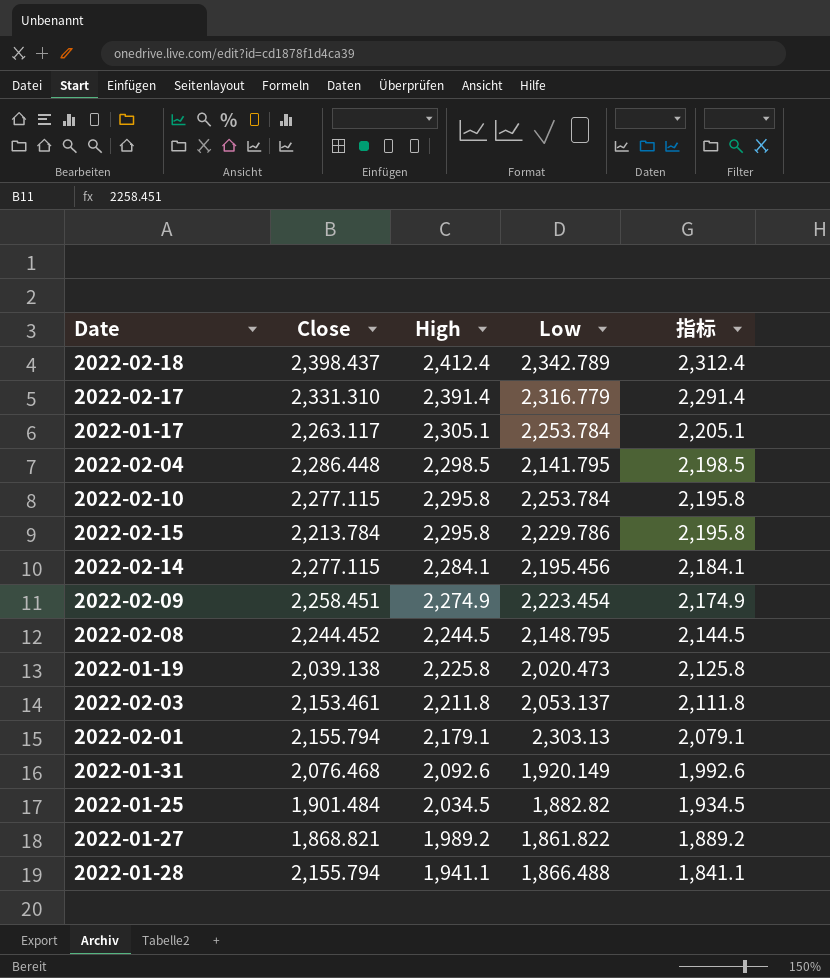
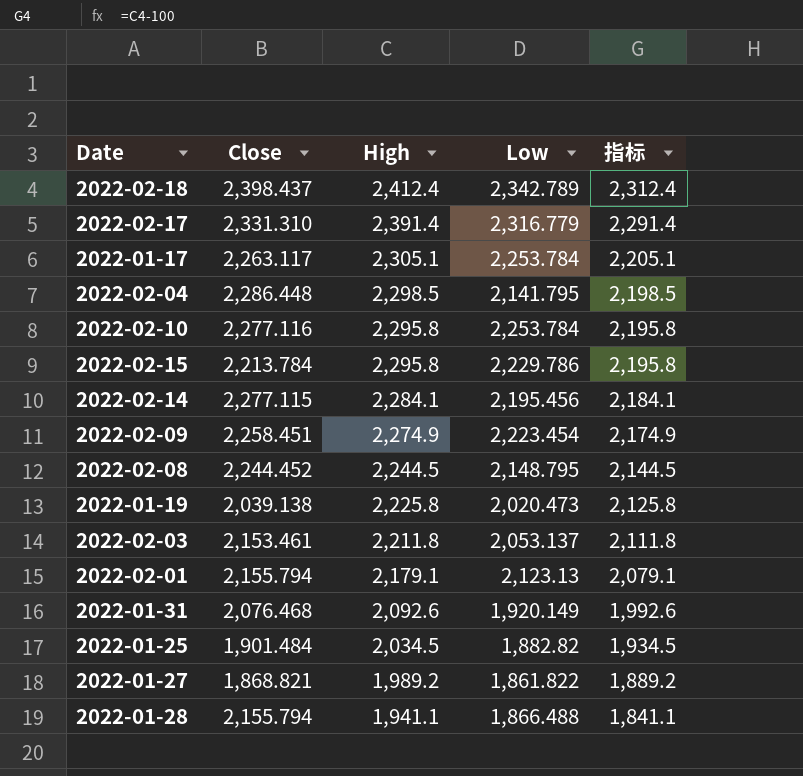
2022-02-10 | Close: 2,277.115 -> 2,277.116
2022-02-01 | Low: 2,303.13 -> 2,123.13

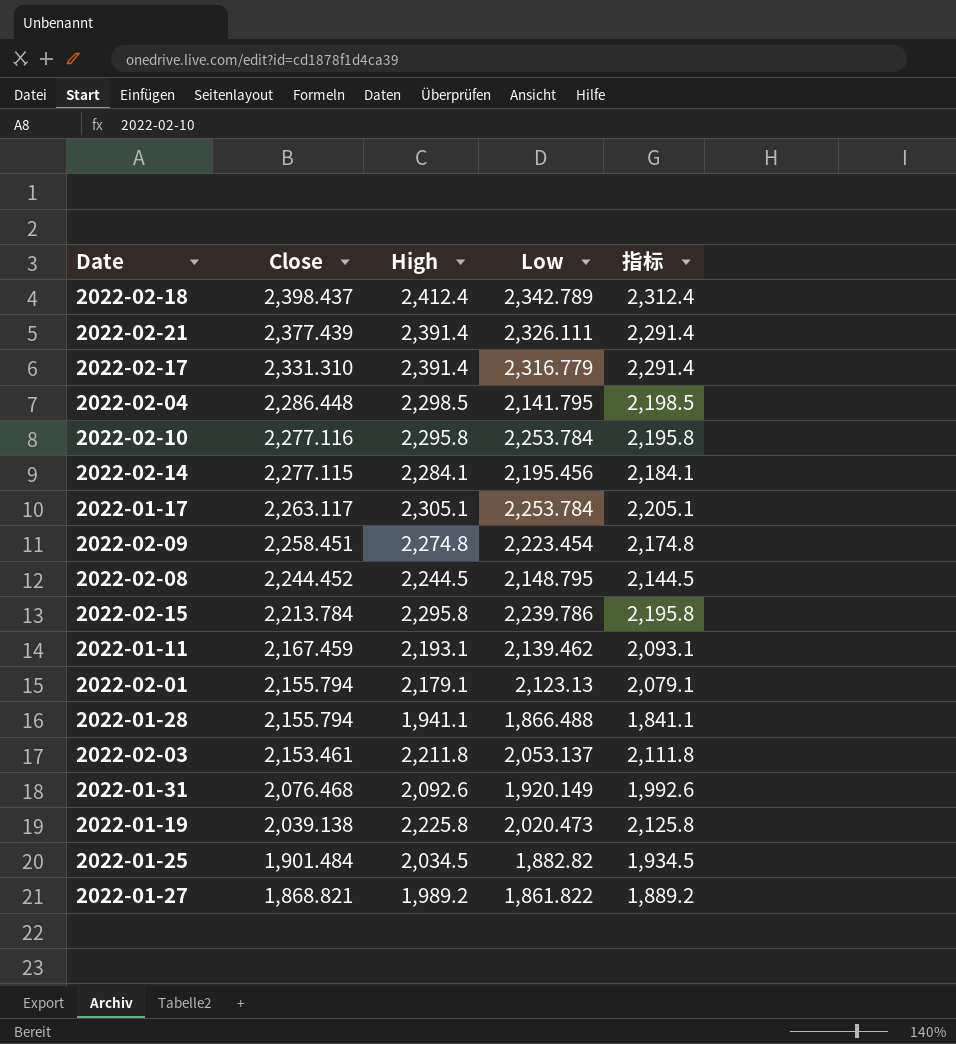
row order: High descending -> Close descending
row 2022-02-21: none -> 2,377.439 | 2,391.4 | 2,326.111 | 2,291.4
2022-02-09 | High: 2,274.9 -> 2,274.8
2022-02-09 | 指标: 2,174.9 -> 2,174.8
2022-02-15 | Low: 2,229.786 -> 2,239.786
row 2022-01-11: none -> 2,167.459 | 2,193.1 | 2,139.462 | 2,093.1

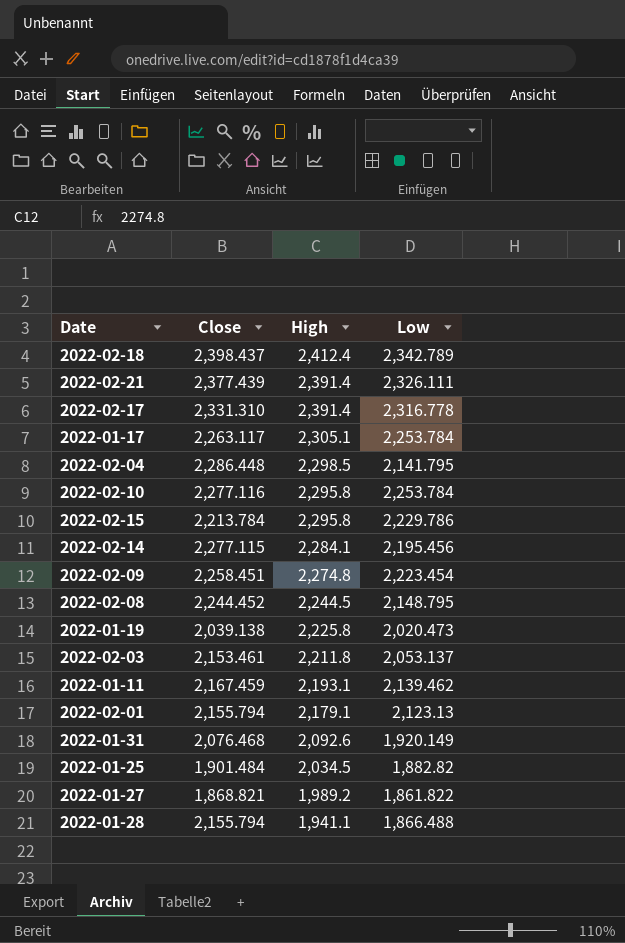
row order: Close descending -> High descending
column 指标 | formula: [High] - 100 -> none
2022-02-17 | Low: 2,316.779 -> 2,316.778
2022-02-15 | Low: 2,239.786 -> 2,229.786

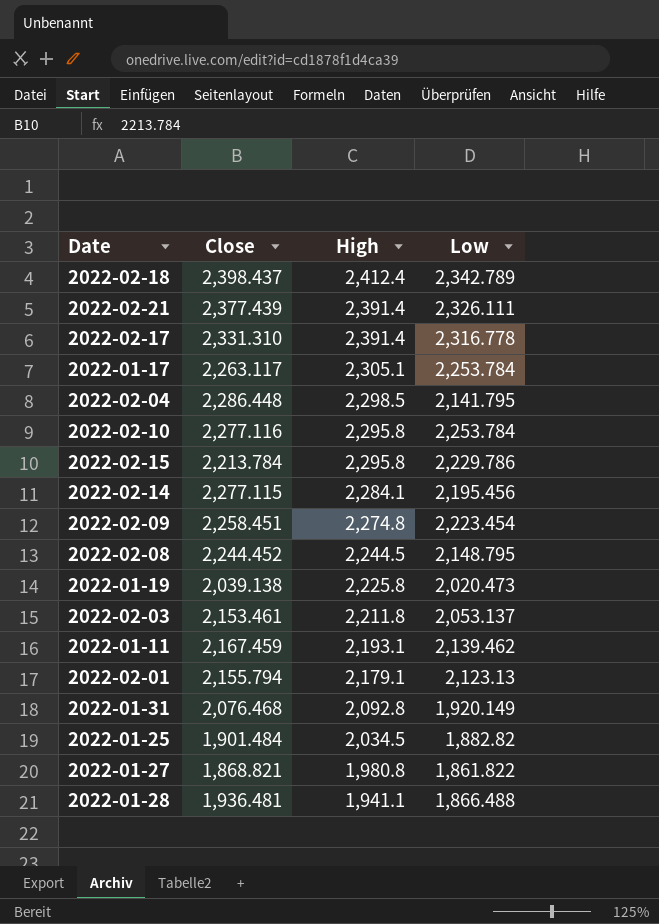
2022-01-31 | High: 2,092.6 -> 2,092.8
2022-01-27 | High: 1,989.2 -> 1,980.8
2022-01-28 | Close: 2,155.794 -> 1,936.481

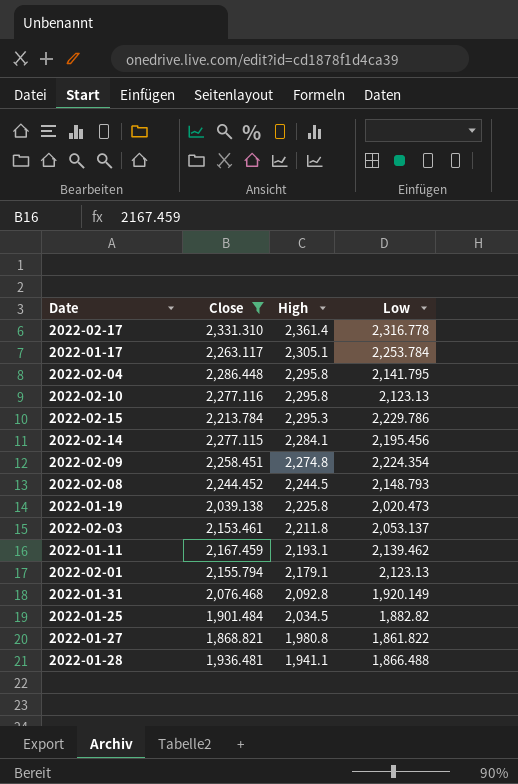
filter: none -> Close <= 2,331.310
2022-02-17 | High: 2,391.4 -> 2,361.4
2022-02-04 | High: 2,298.5 -> 2,295.8
2022-02-10 | Low: 2,253.784 -> 2,123.13
2022-02-15 | High: 2,295.8 -> 2,295.3
2022-02-09 | Low: 2,223.454 -> 2,224.354
2022-02-08 | Low: 2,148.795 -> 2,148.793

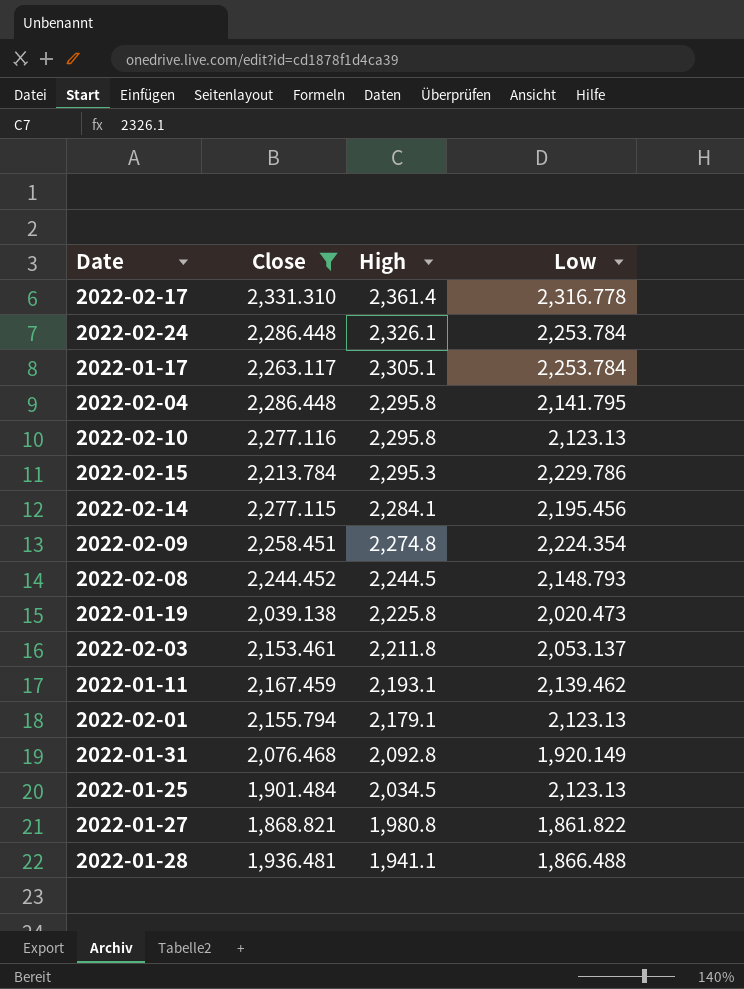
row 2022-02-24: none -> 2,286.448 | 2,326.1 | 2,253.784
2022-01-25 | Low: 1,882.82 -> 2,123.13

